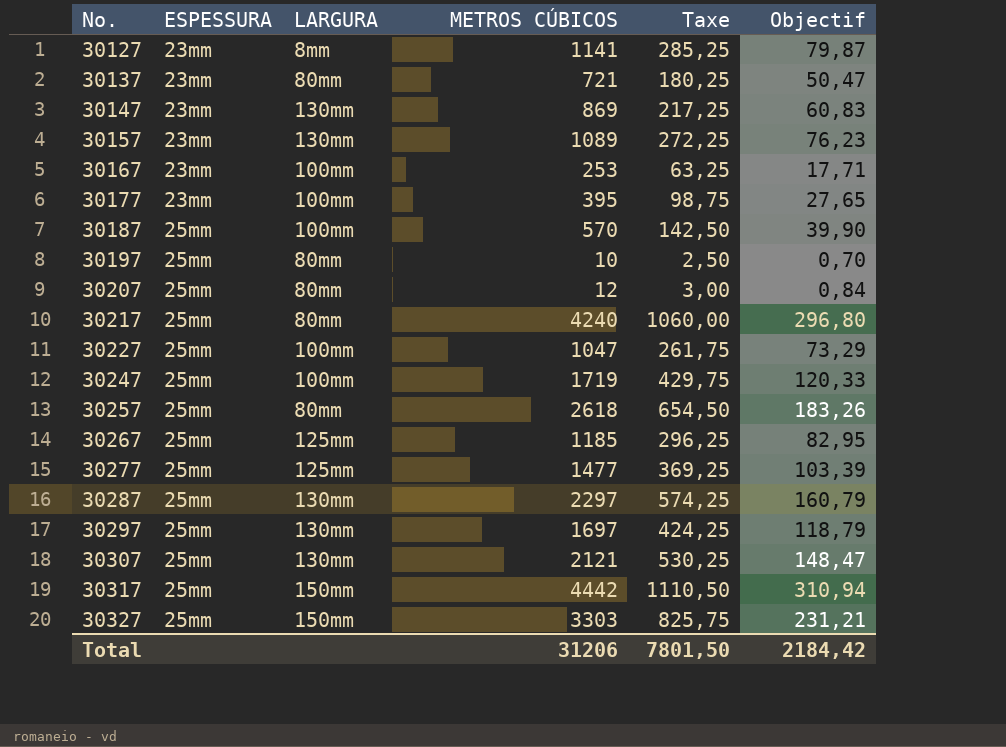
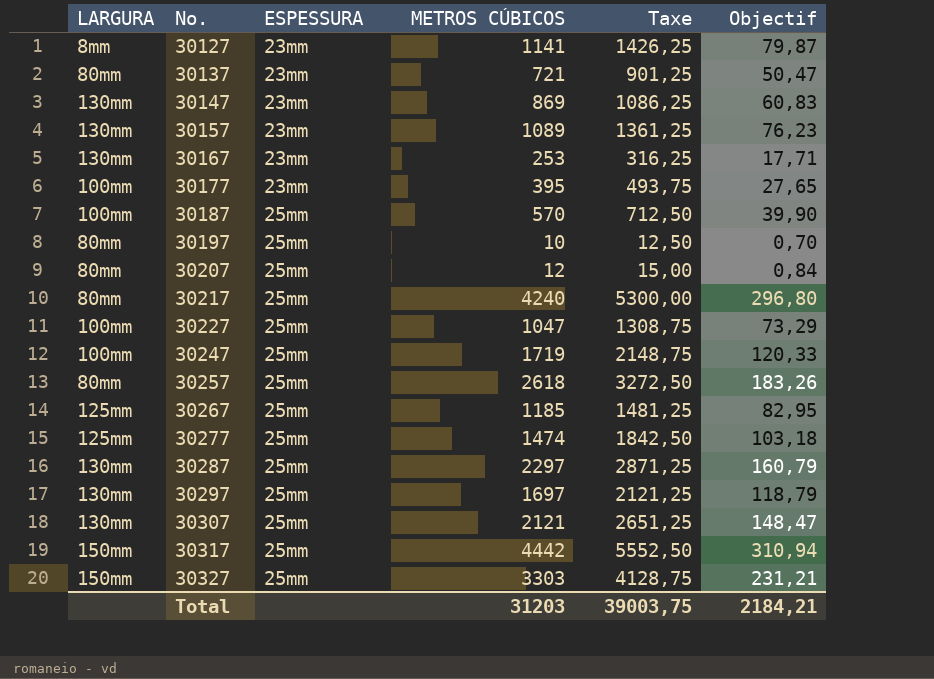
column LARGURA | position: 3 -> 1
column Taxe | formula: [METROS CÚBICOS] * 0,25 -> [METROS CÚBICOS] * 1,25
30167 | LARGURA: 100mm -> 130mm
30277 | METROS CÚBICOS: 1477 -> 1474
30277 | Objectif: 103,39 -> 103,18
Total | METROS CÚBICOS: 31206 -> 31203
Total | Taxe: 7801,50 -> 39003,75
Total | Objectif: 2184,42 -> 2184,21

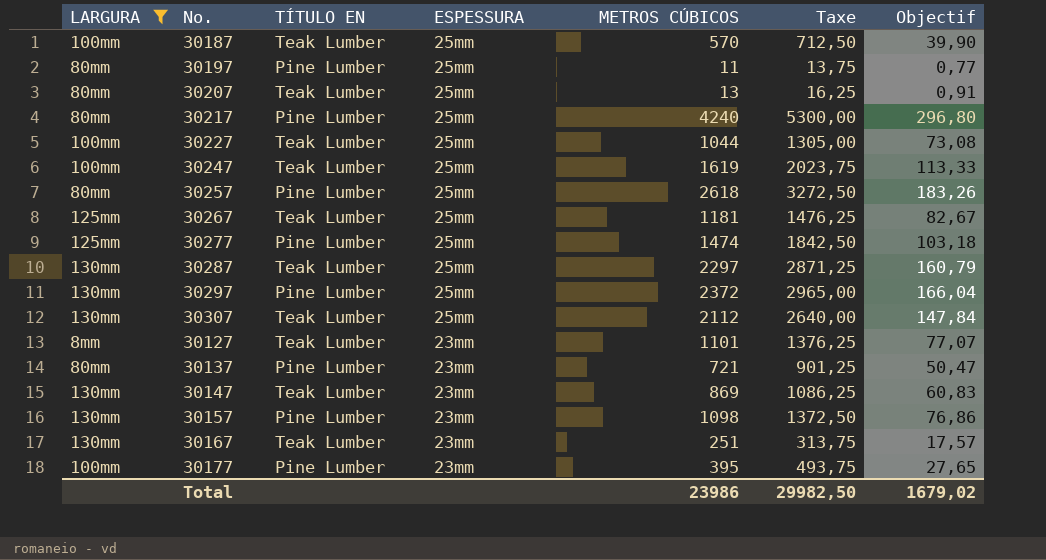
filter: none -> LARGURA != 150mm
row order: No. ascending -> ESPESSURA descending
column TÍTULO EN | position: none -> 3
30197 | METROS CÚBICOS: 10 -> 11
30197 | Taxe: 12,50 -> 13,75
30197 | Objectif: 0,70 -> 0,77
30207 | METROS CÚBICOS: 12 -> 13
30207 | Taxe: 15,00 -> 16,25
30207 | Objectif: 0,84 -> 0,91
30227 | METROS CÚBICOS: 1047 -> 1044
30227 | Taxe: 1308,75 -> 1305,00
30227 | Objectif: 73,29 -> 73,08
30247 | METROS CÚBICOS: 1719 -> 1619
30247 | Taxe: 2148,75 -> 2023,75
30247 | Objectif: 120,33 -> 113,33
30267 | METROS CÚBICOS: 1185 -> 1181
30267 | Taxe: 1481,25 -> 1476,25
30267 | Objectif: 82,95 -> 82,67
30297 | METROS CÚBICOS: 1697 -> 2372
30297 | Taxe: 2121,25 -> 2965,00
30297 | Objectif: 118,79 -> 166,04
30307 | METROS CÚBICOS: 2121 -> 2112
30307 | Taxe: 2651,25 -> 2640,00
30307 | Objectif: 148,47 -> 147,84
30127 | METROS CÚBICOS: 1141 -> 1101
30127 | Taxe: 1426,25 -> 1376,25
30127 | Objectif: 79,87 -> 77,07
30157 | METROS CÚBICOS: 1089 -> 1098
30157 | Taxe: 1361,25 -> 1372,50
30157 | Objectif: 76,23 -> 76,86
30167 | METROS CÚBICOS: 253 -> 251
30167 | Taxe: 316,25 -> 313,75
30167 | Objectif: 17,71 -> 17,57
Total | METROS CÚBICOS: 31203 -> 23986
Total | Taxe: 39003,75 -> 29982,50
Total | Objectif: 2184,21 -> 1679,02

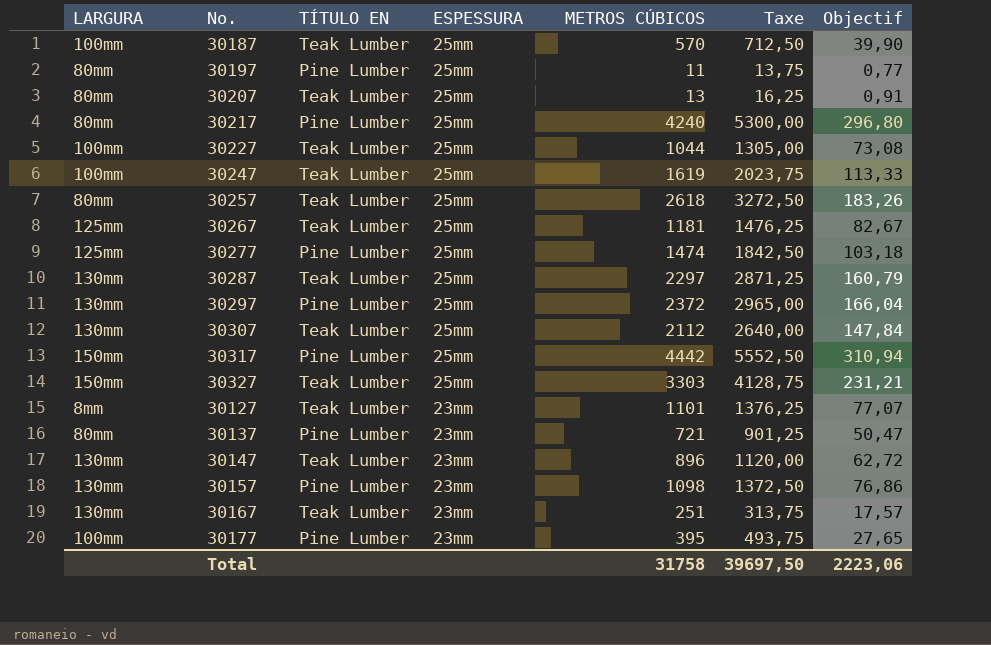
filter: LARGURA != 150mm -> none
30257 | TÍTULO EN: Pine Lumber -> Teak Lumber
30147 | METROS CÚBICOS: 869 -> 896
30147 | Taxe: 1086,25 -> 1120,00
30147 | Objectif: 60,83 -> 62,72
Total | METROS CÚBICOS: 23986 -> 31758
Total | Taxe: 29982,50 -> 39697,50
Total | Objectif: 1679,02 -> 2223,06

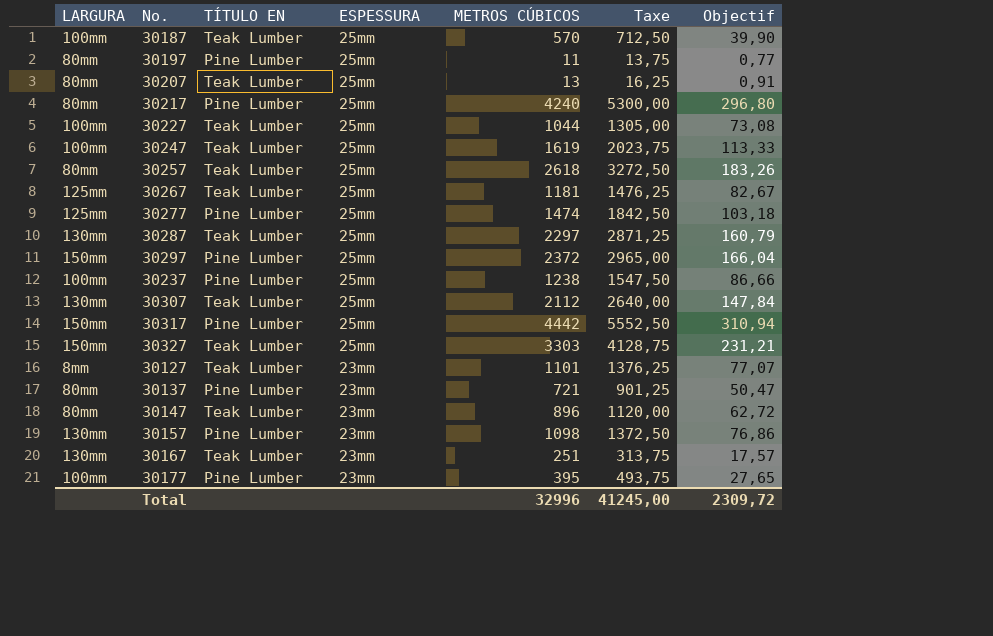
30297 | LARGURA: 130mm -> 150mm
row 30237: none -> 100mm | Pine Lumber | 25mm | 1238 | 1547,50 | 86,66
30147 | LARGURA: 130mm -> 80mm
Total | METROS CÚBICOS: 31758 -> 32996
Total | Taxe: 39697,50 -> 41245,00
Total | Objectif: 2223,06 -> 2309,72

